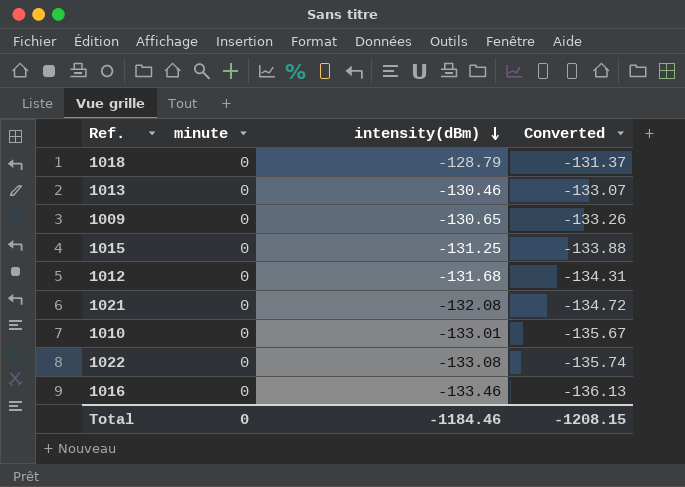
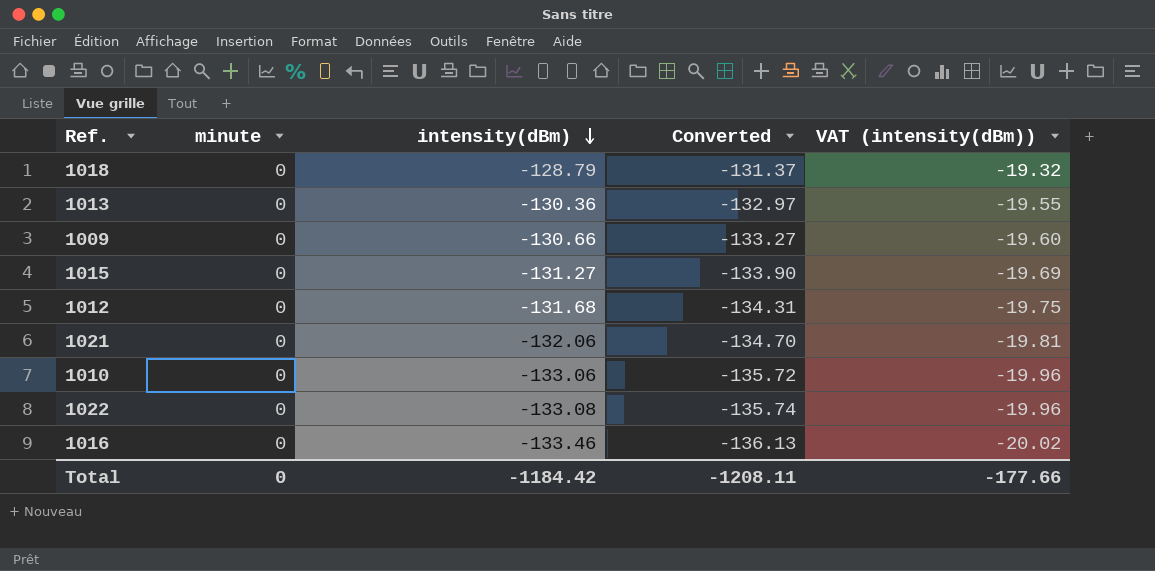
column VAT (intensity(dBm)) | formula: none -> [intensity(dBm)] * 0.15
1013 | intensity(dBm): -130.46 -> -130.36
1013 | Converted: -133.07 -> -132.97
1009 | intensity(dBm): -130.65 -> -130.66
1009 | Converted: -133.26 -> -133.27
1015 | intensity(dBm): -131.25 -> -131.27
1015 | Converted: -133.88 -> -133.90
1021 | intensity(dBm): -132.08 -> -132.06
1021 | Converted: -134.72 -> -134.70
1010 | intensity(dBm): -133.01 -> -133.06
1010 | Converted: -135.67 -> -135.72
Total | intensity(dBm): -1184.46 -> -1184.42
Total | Converted: -1208.15 -> -1208.11

